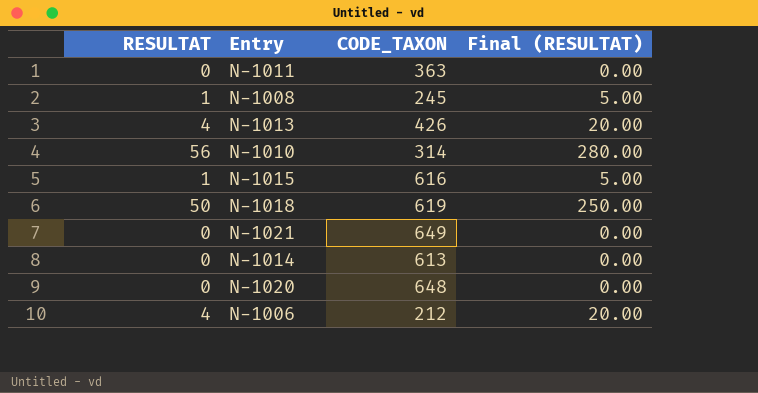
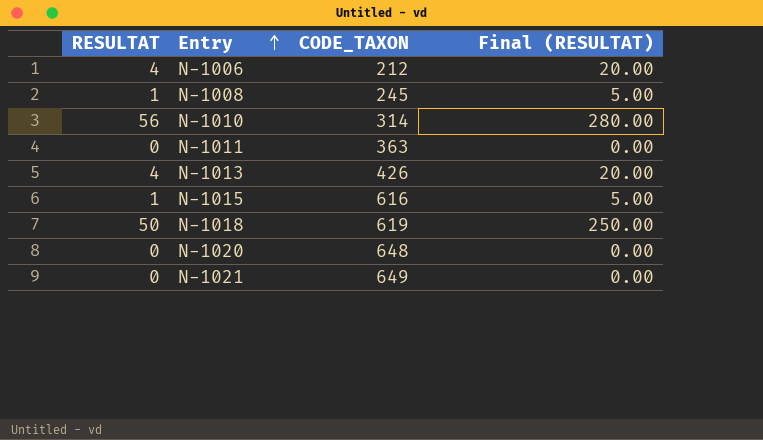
row order: none -> Entry ascending
row N-1014: 0 | 613 | 0.00 -> none

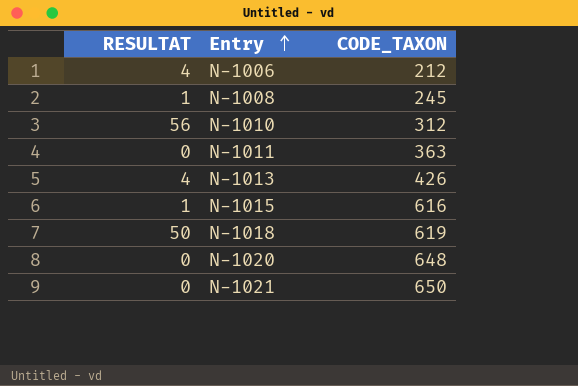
column Final (RESULTAT) | formula: [RESULTAT] * 5 -> none
N-1010 | CODE_TAXON: 314 -> 312
N-1021 | CODE_TAXON: 649 -> 650

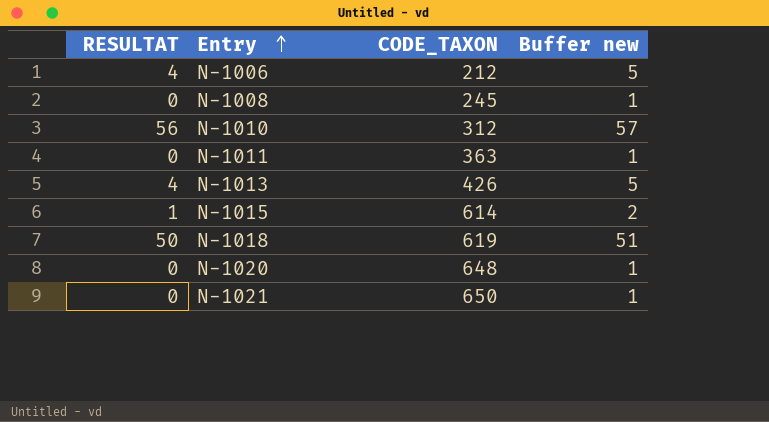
column Buffer new | formula: none -> [RESULTAT] + 1
N-1008 | RESULTAT: 1 -> 0
N-1015 | CODE_TAXON: 616 -> 614

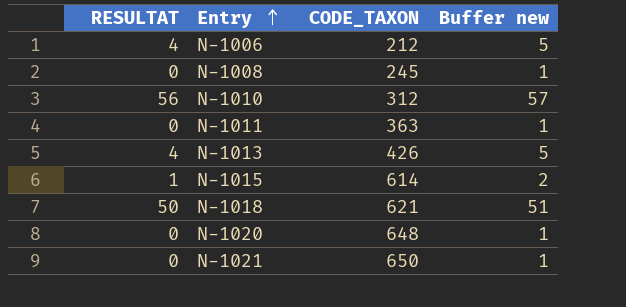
N-1018 | CODE_TAXON: 619 -> 621

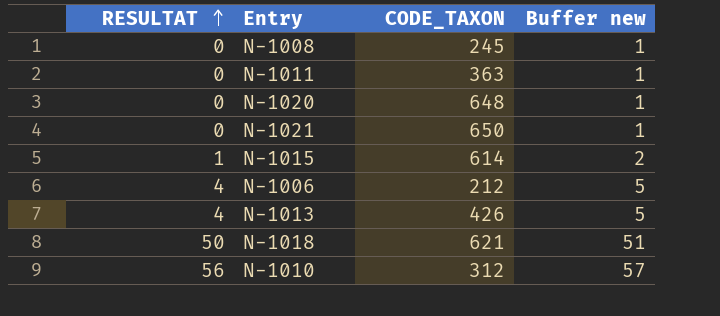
row order: Entry ascending -> RESULTAT ascending

